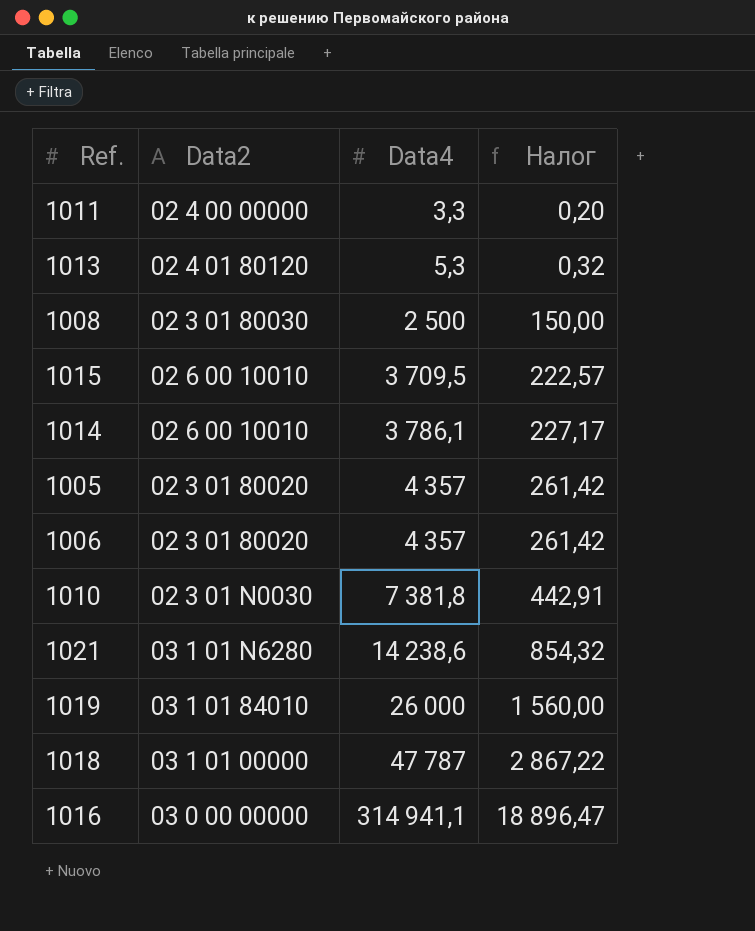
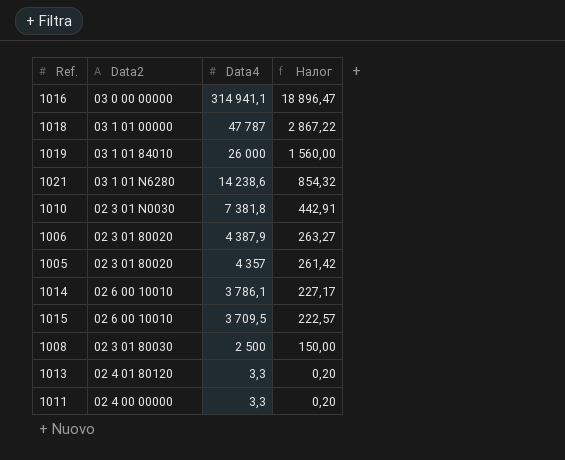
row order: Data4 ascending -> Data4 descending
1006 | Data4: 4 357 -> 4 387,9
1006 | Налог: 261,42 -> 263,27
1013 | Data4: 5,3 -> 3,3
1013 | Налог: 0,32 -> 0,20

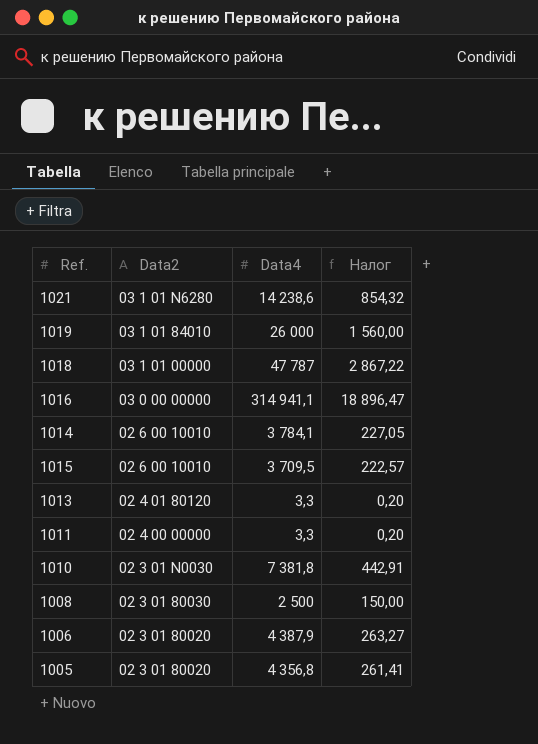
row order: Data4 descending -> Data2 descending
1014 | Data4: 3 786,1 -> 3 784,1
1014 | Налог: 227,17 -> 227,05
1005 | Data4: 4 357 -> 4 356,8
1005 | Налог: 261,42 -> 261,41

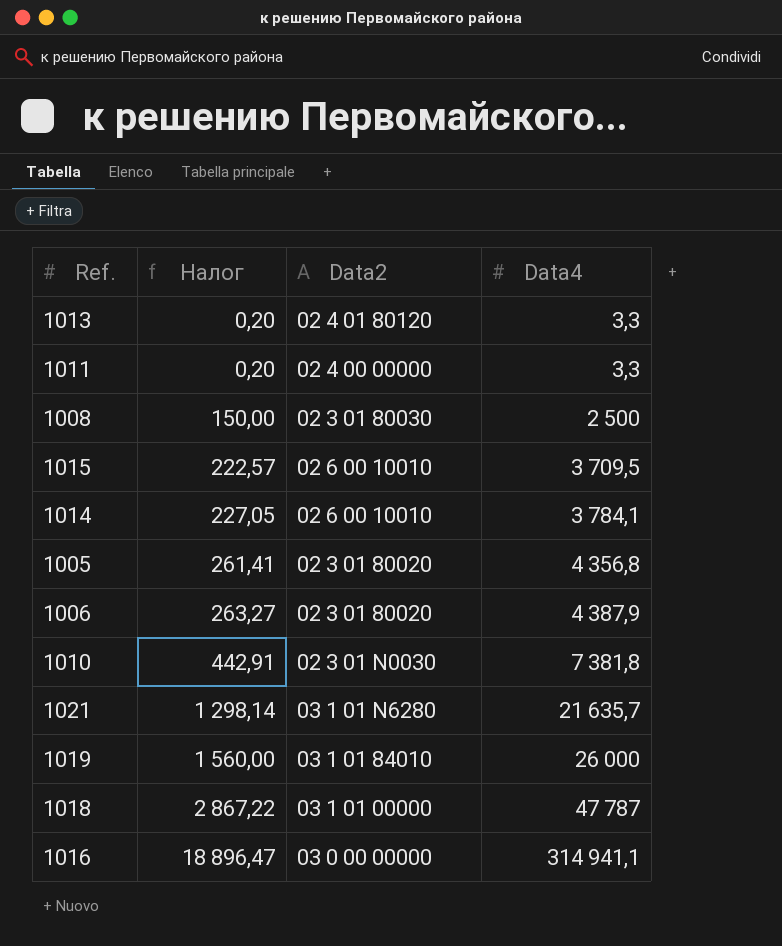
row order: Data2 descending -> Налог ascending
column Налог | position: 4 -> 2
1021 | Налог: 854,32 -> 1 298,14
1021 | Data4: 14 238,6 -> 21 635,7

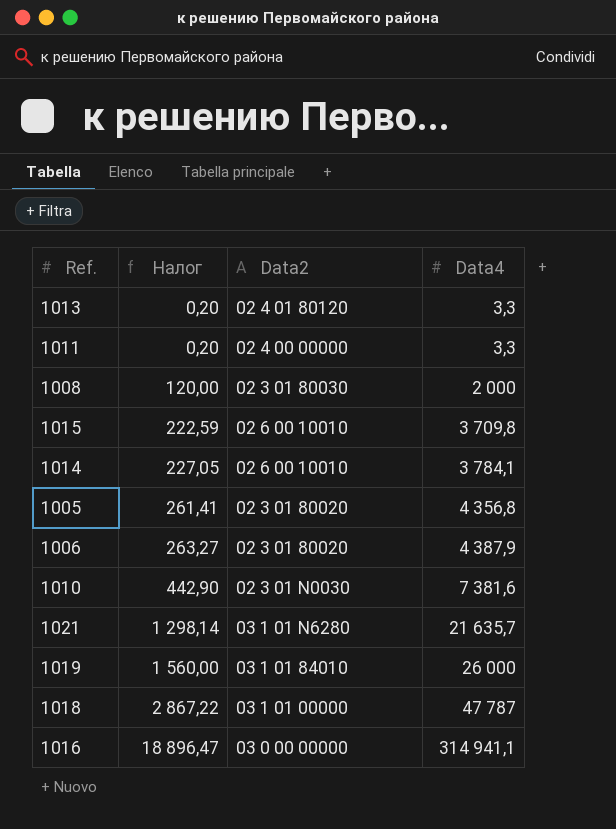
1008 | Налог: 150,00 -> 120,00
1008 | Data4: 2 500 -> 2 000
1015 | Налог: 222,57 -> 222,59
1015 | Data4: 3 709,5 -> 3 709,8
1010 | Налог: 442,91 -> 442,90
1010 | Data4: 7 381,8 -> 7 381,6

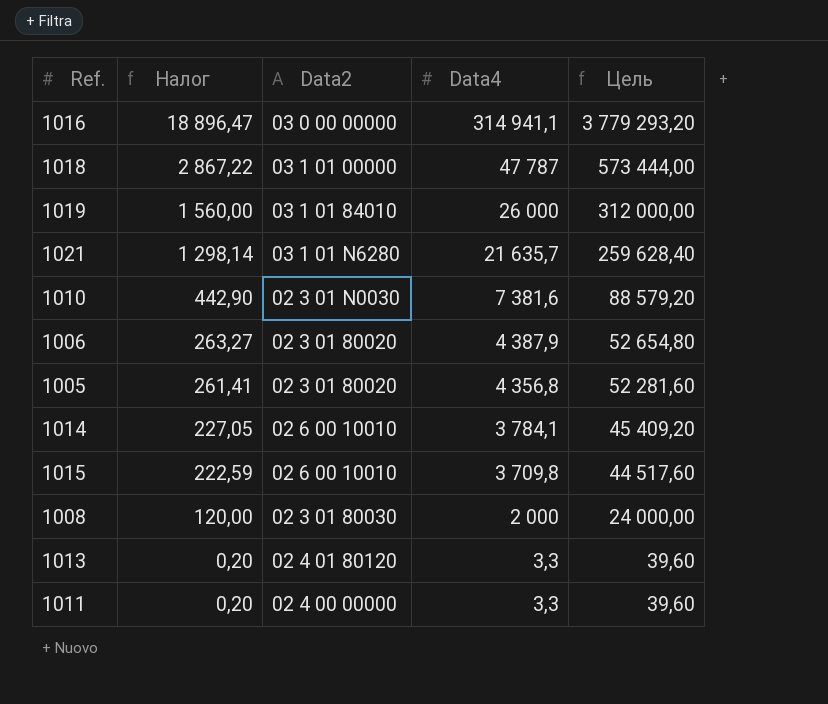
row order: Налог ascending -> Налог descending
column Цель | formula: none -> [Data4] * 12

